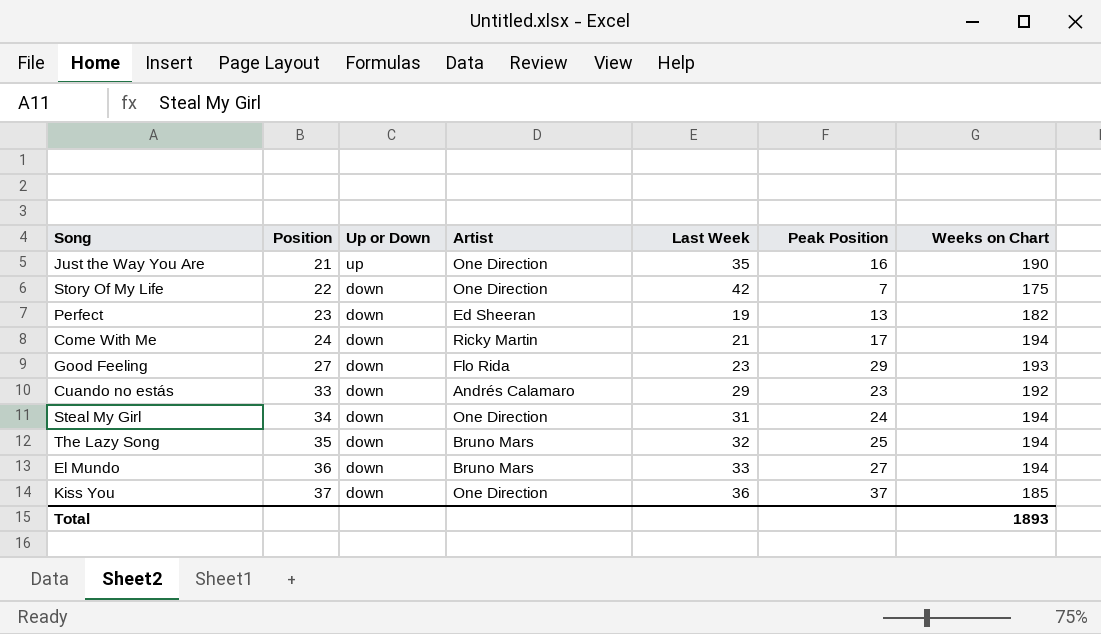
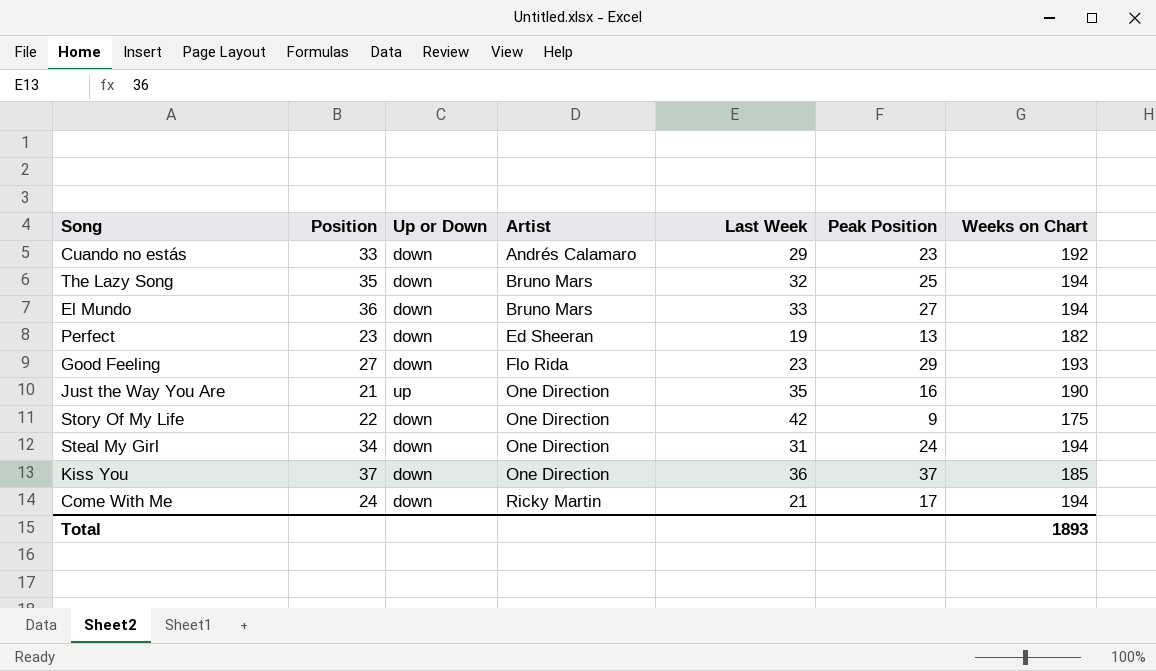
row order: Position ascending -> Artist ascending
Story Of My Life | Peak Position: 7 -> 9

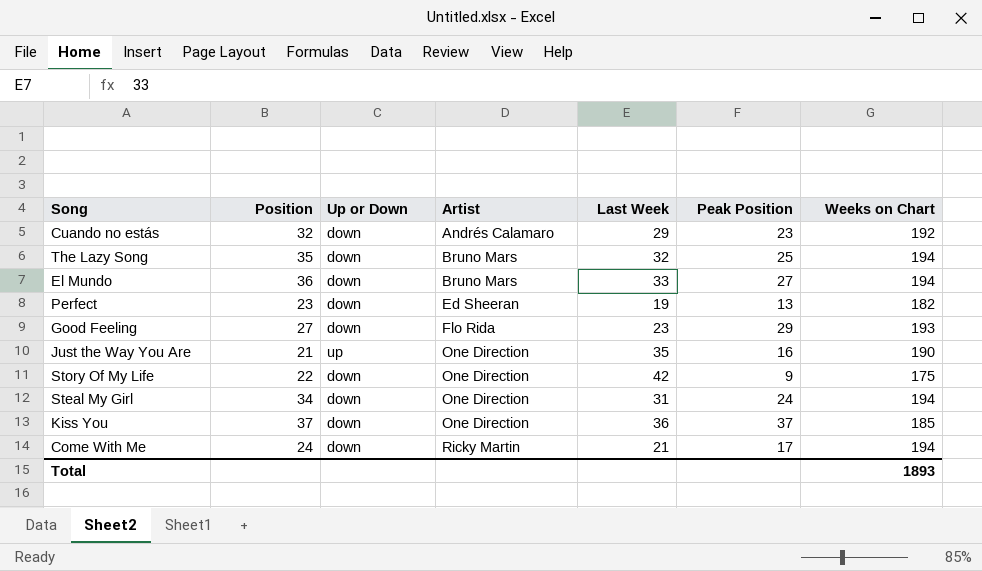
Cuando no estás | Position: 33 -> 32

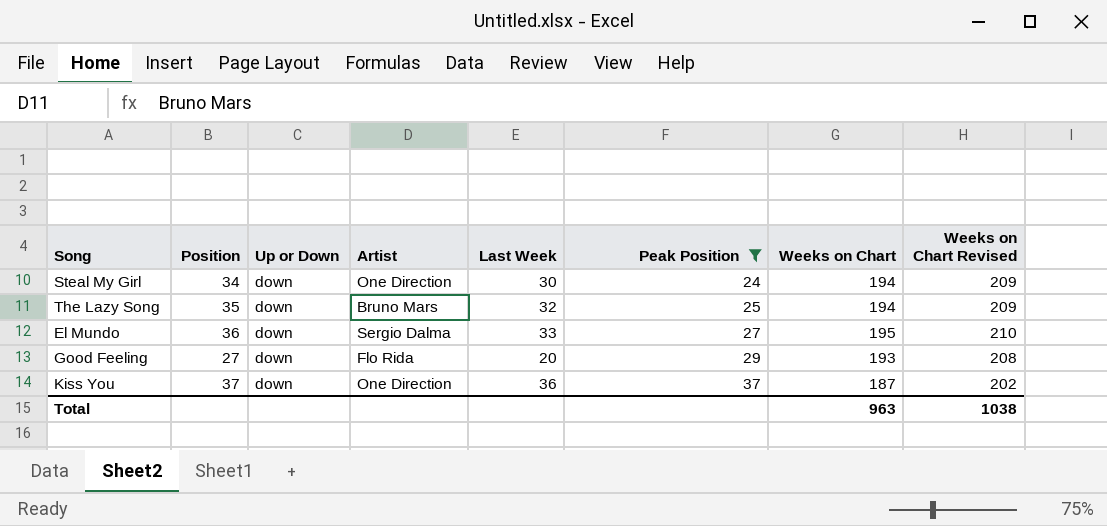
filter: none -> Peak Position >= 24
row order: Artist ascending -> Peak Position ascending
column Weeks on Chart Revised | formula: none -> [Weeks on Chart] + 15
Steal My Girl | Last Week: 31 -> 30
El Mundo | Artist: Bruno Mars -> Sergio Dalma
El Mundo | Weeks on Chart: 194 -> 195
Good Feeling | Last Week: 23 -> 20
Kiss You | Weeks on Chart: 185 -> 187
Total | Weeks on Chart: 1893 -> 963

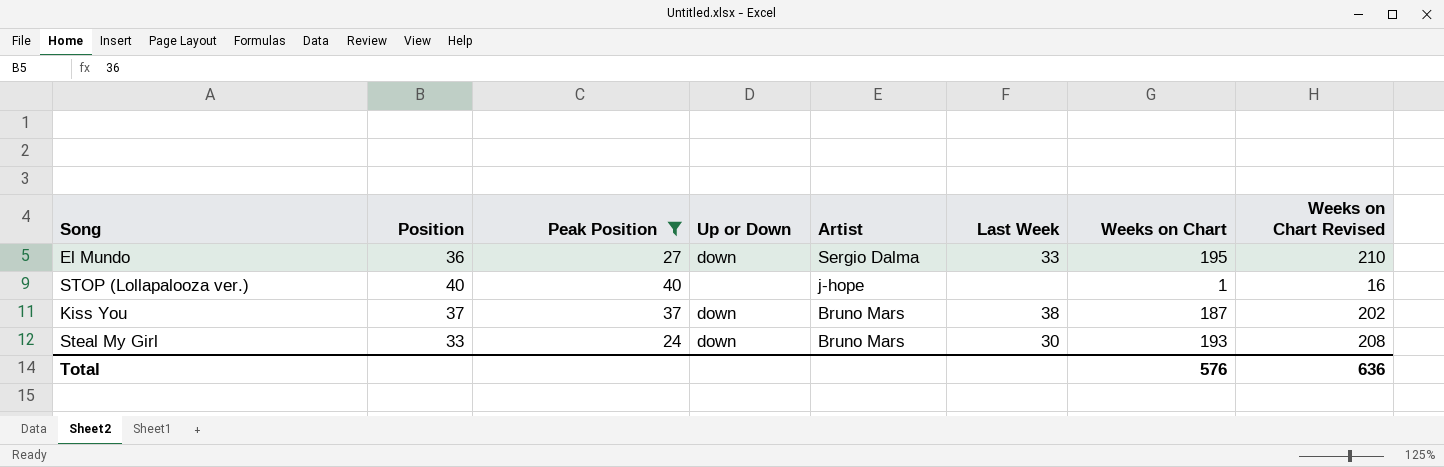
row order: Peak Position ascending -> Artist descending
column Peak Position | position: 6 -> 3
row The Lazy Song: 35 | down | Bruno Mars | 32 | 25 | 194 | 209 -> none
row Good Feeling: 27 | down | Flo Rida | 20 | 29 | 193 | 208 -> none
row STOP (Lollapalooza ver.): none -> 40 | 40 | none | j-hope | none | 1 | 16
Kiss You | Artist: One Direction -> Bruno Mars
Kiss You | Last Week: 36 -> 38
Steal My Girl | Position: 34 -> 33
Steal My Girl | Artist: One Direction -> Bruno Mars
Steal My Girl | Weeks on Chart: 194 -> 193
Steal My Girl | Weeks on Chart Revised: 209 -> 208
Total | Weeks on Chart: 963 -> 576
Total | Weeks on Chart Revised: 1038 -> 636

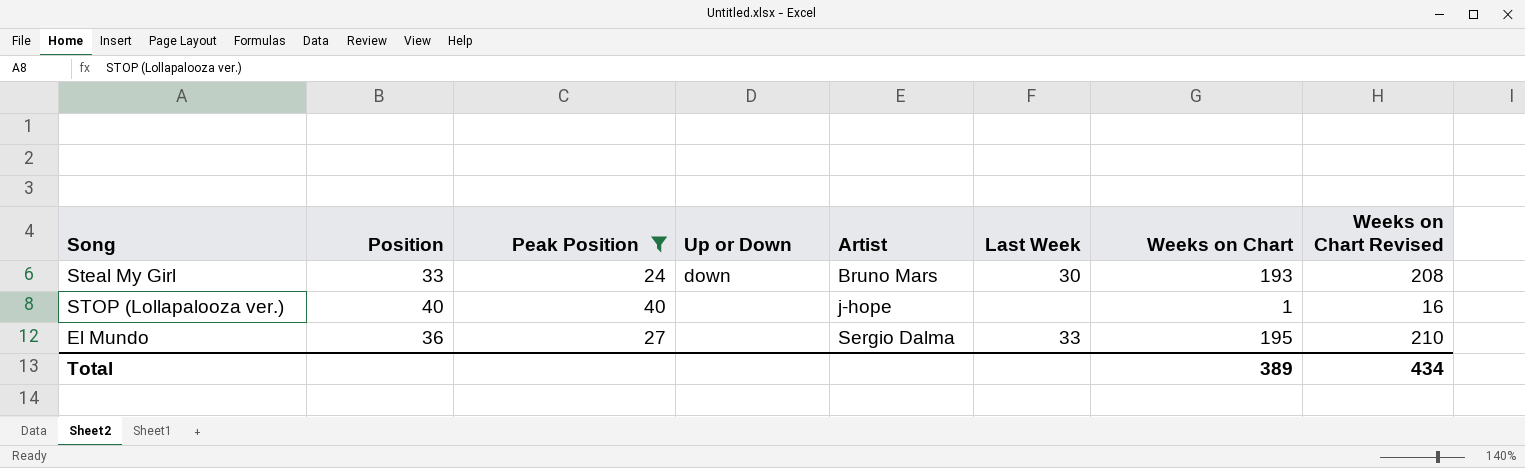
row order: Artist descending -> Artist ascending
row Kiss You: 37 | 37 | down | Bruno Mars | 38 | 187 | 202 -> none
El Mundo | Up or Down: down -> none
Total | Weeks on Chart: 576 -> 389
Total | Weeks on Chart Revised: 636 -> 434

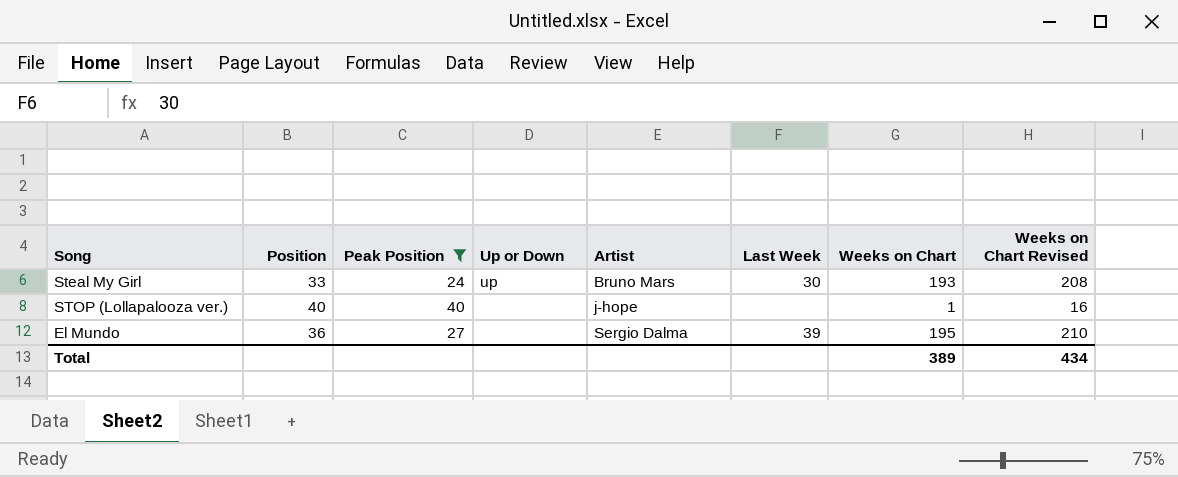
Steal My Girl | Up or Down: down -> up
El Mundo | Last Week: 33 -> 39

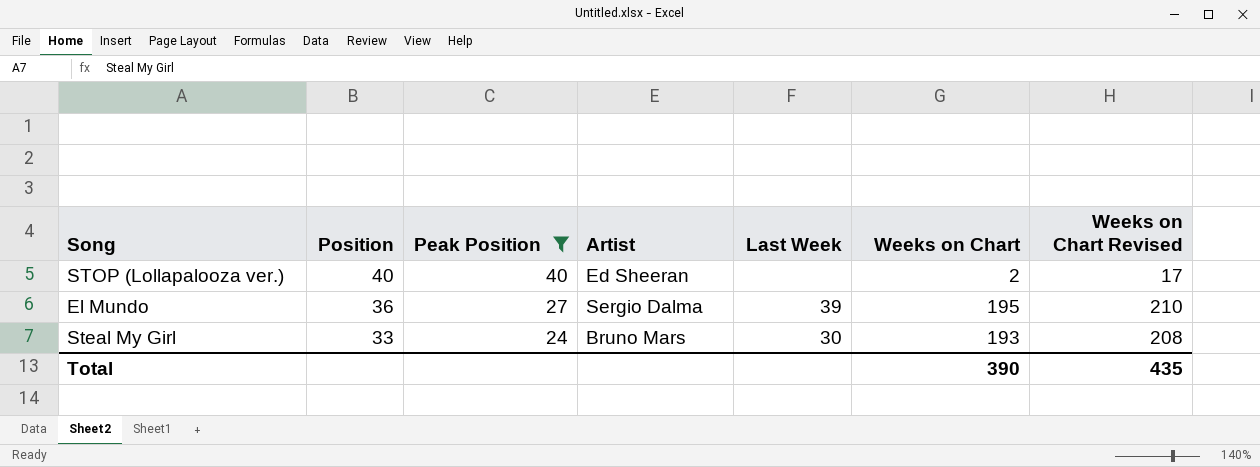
row order: Artist ascending -> Position descending
column Up or Down | position: 4 -> none
STOP (Lollapalooza ver.) | Artist: j-hope -> Ed Sheeran
STOP (Lollapalooza ver.) | Weeks on Chart: 1 -> 2
STOP (Lollapalooza ver.) | Weeks on Chart Revised: 16 -> 17
Total | Weeks on Chart: 389 -> 390
Total | Weeks on Chart Revised: 434 -> 435

